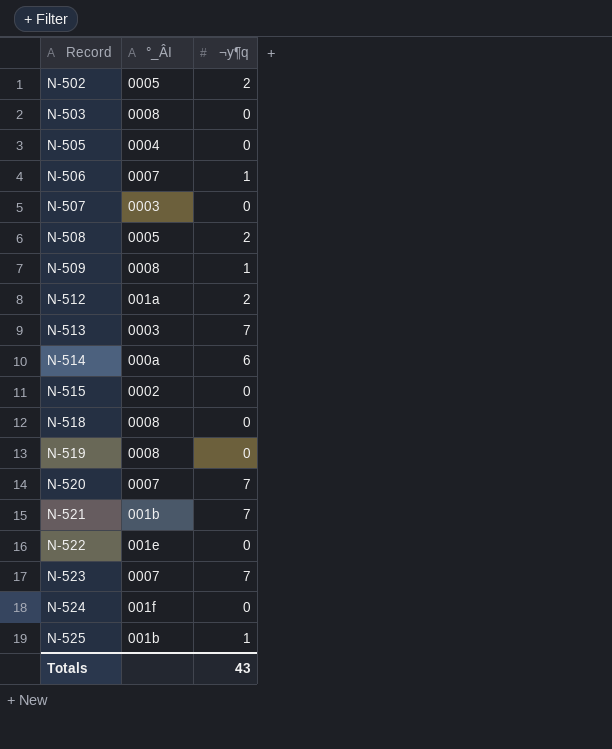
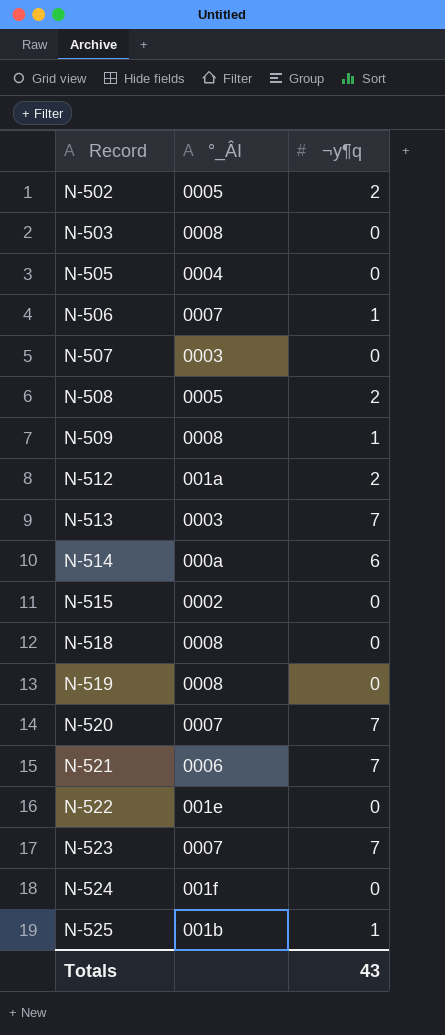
N-521 | °_ÂI: 001b -> 0006

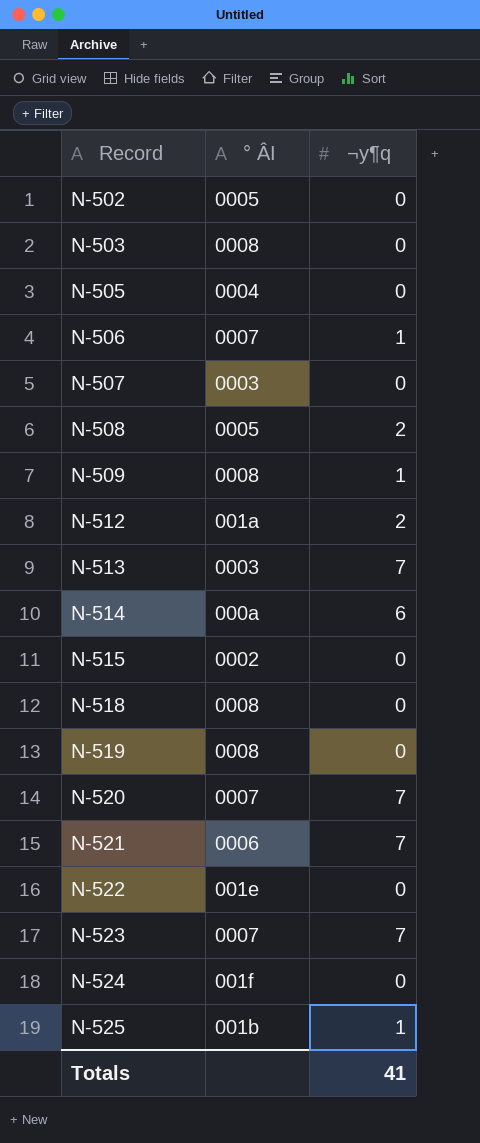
column name: °_ÂI -> ° ÂI
N-502 | ¬y¶q: 2 -> 0
Totals | ¬y¶q: 43 -> 41

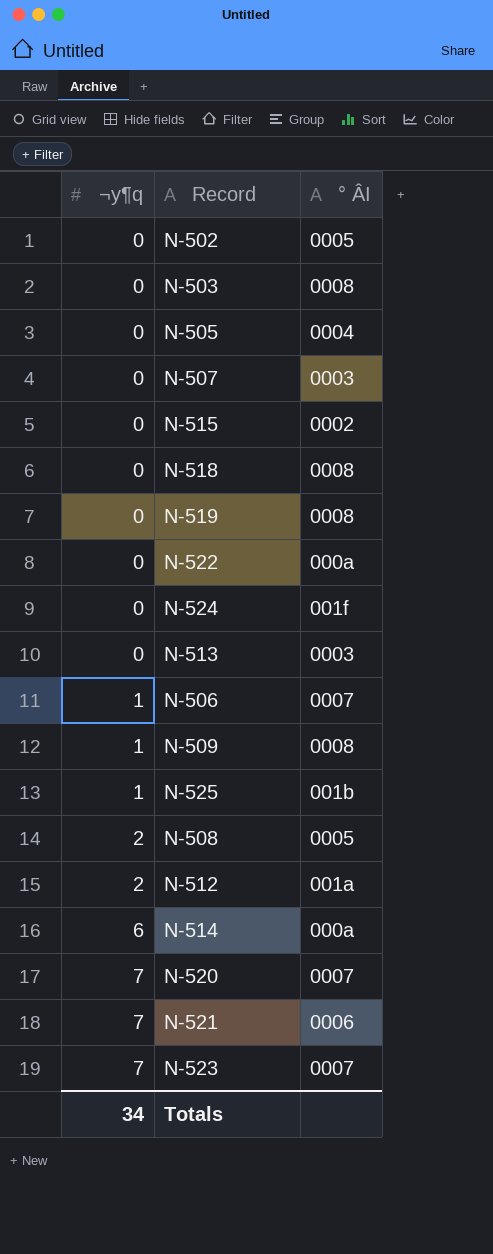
row order: Record ascending -> ¬y¶q ascending
column ¬y¶q | position: 3 -> 1
N-522 | ° ÂI: 001e -> 000a
N-513 | ¬y¶q: 7 -> 0
Totals | ¬y¶q: 41 -> 34

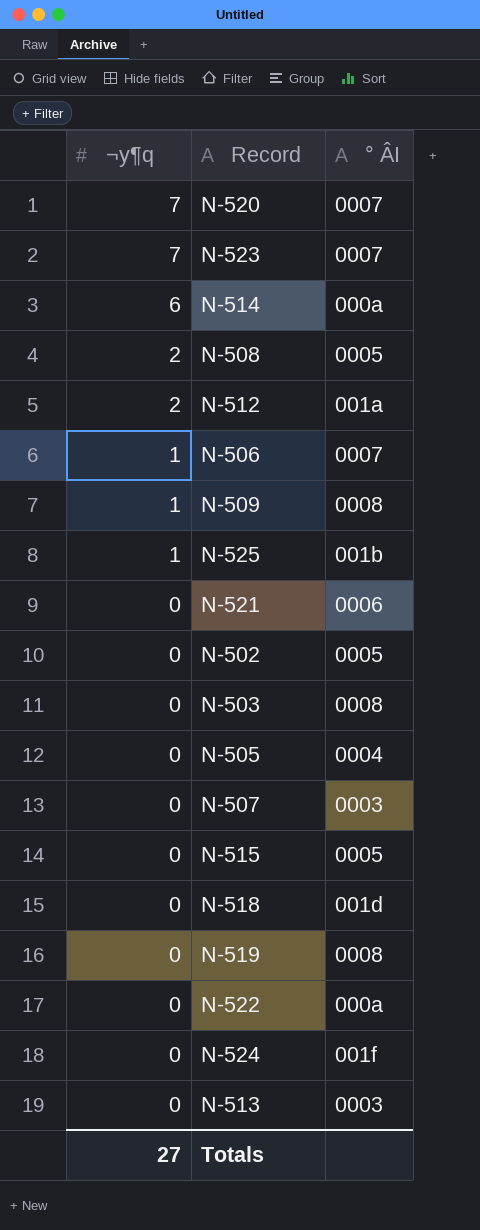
row order: ¬y¶q ascending -> ¬y¶q descending
N-521 | ¬y¶q: 7 -> 0
N-515 | ° ÂI: 0002 -> 0005
N-518 | ° ÂI: 0008 -> 001d
Totals | ¬y¶q: 34 -> 27

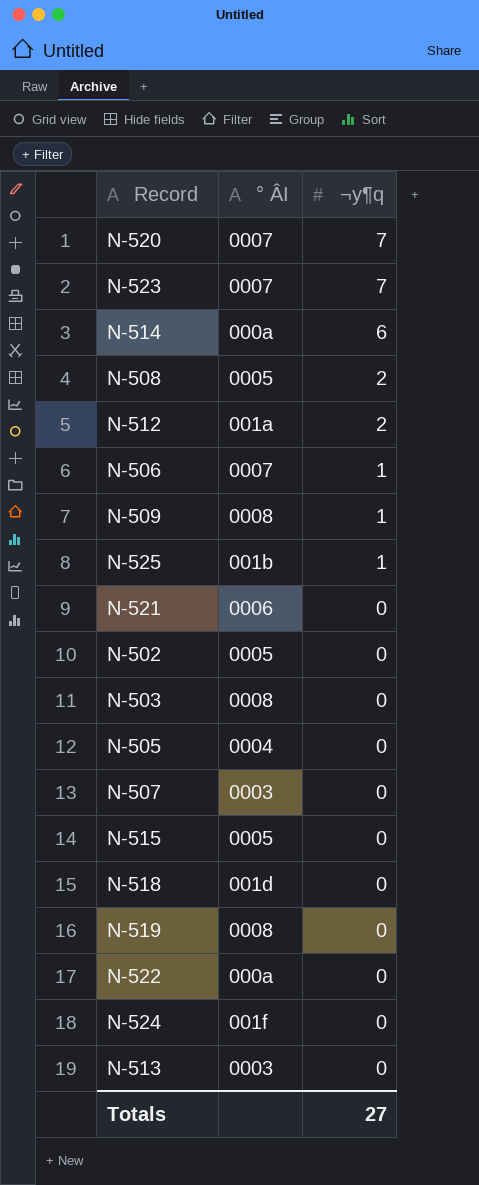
column ¬y¶q | position: 1 -> 3

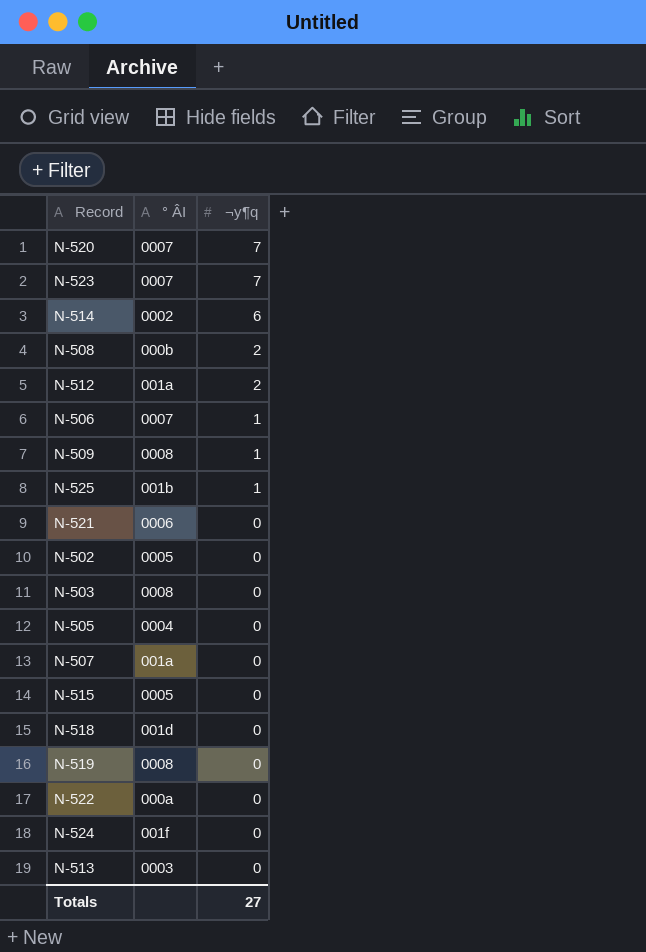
N-514 | ° ÂI: 000a -> 0002
N-508 | ° ÂI: 0005 -> 000b
N-507 | ° ÂI: 0003 -> 001a

